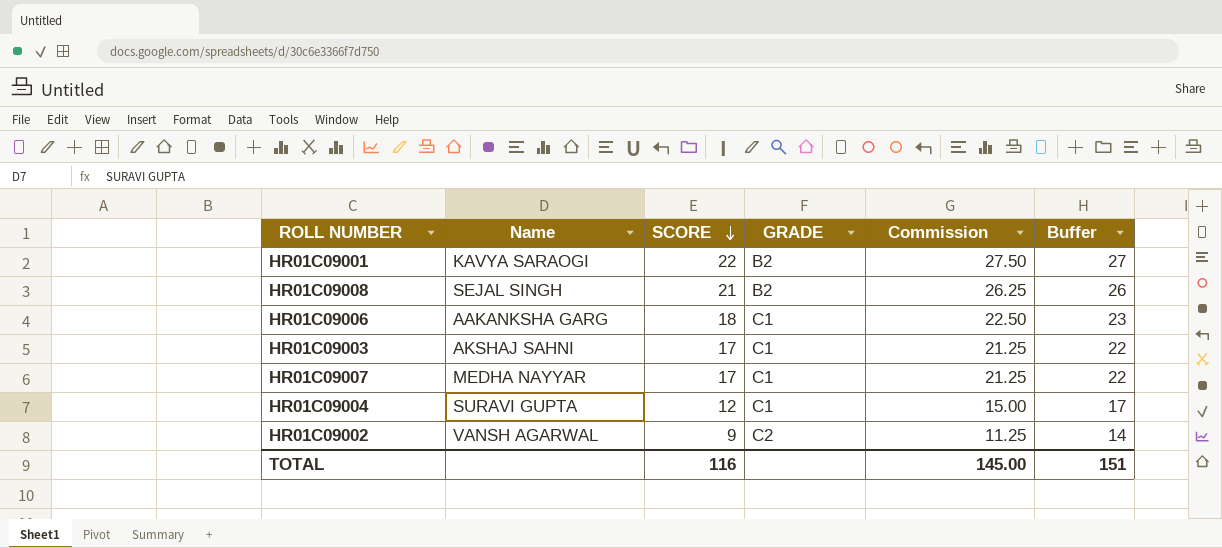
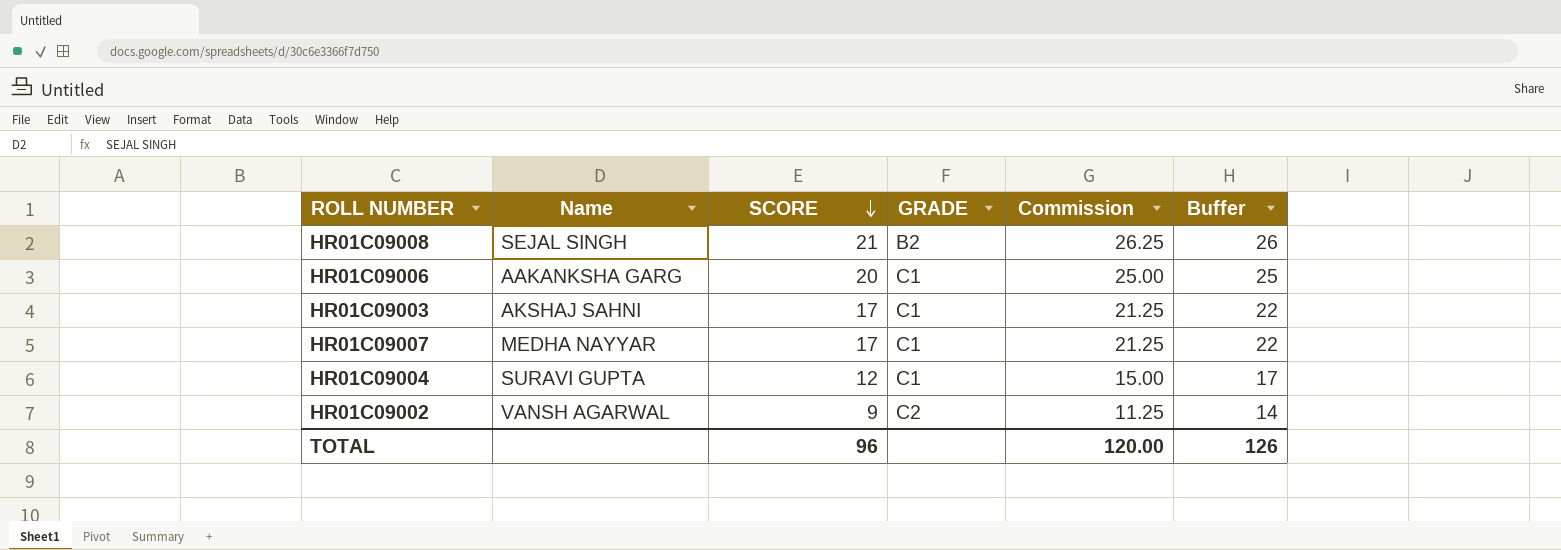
row HR01C09001: KAVYA SARAOGI | 22 | B2 | 27.50 | 27 -> none
HR01C09006 | SCORE: 18 -> 20
HR01C09006 | Commission: 22.50 -> 25.00
HR01C09006 | Buffer: 23 -> 25
TOTAL | SCORE: 116 -> 96
TOTAL | Commission: 145.00 -> 120.00
TOTAL | Buffer: 151 -> 126

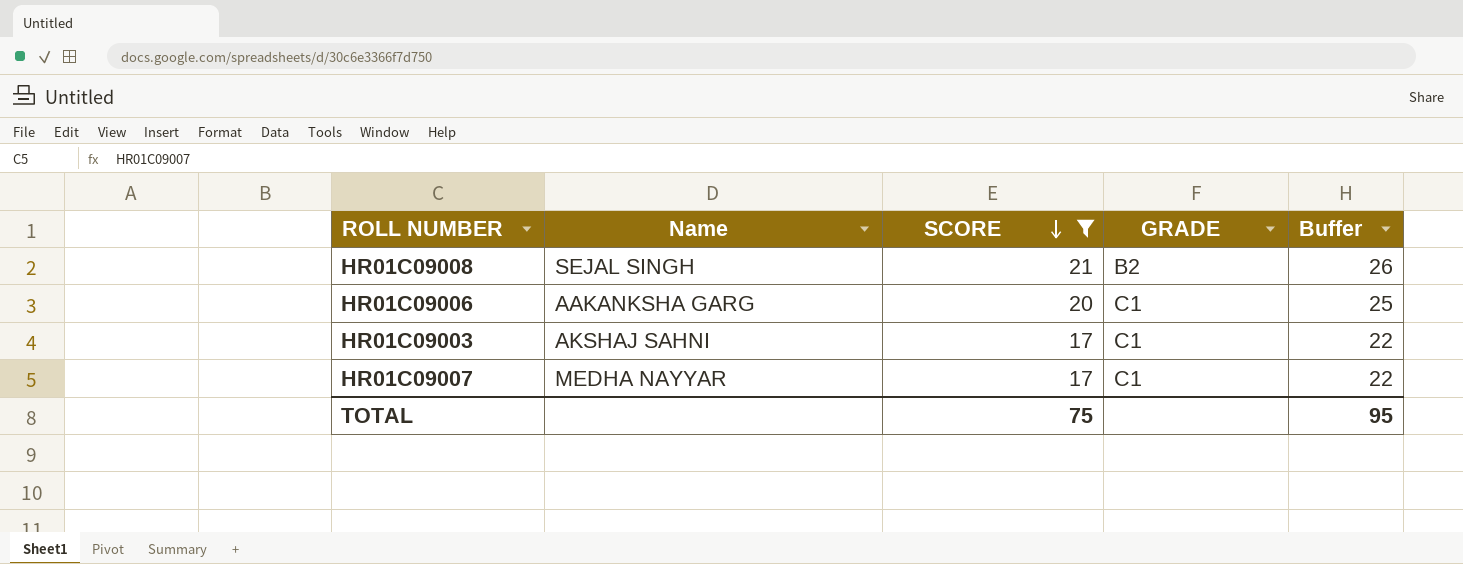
filter: none -> SCORE >= 17
column Commission | formula: [SCORE] * 1.25 -> none
TOTAL | SCORE: 96 -> 75
TOTAL | Buffer: 126 -> 95

